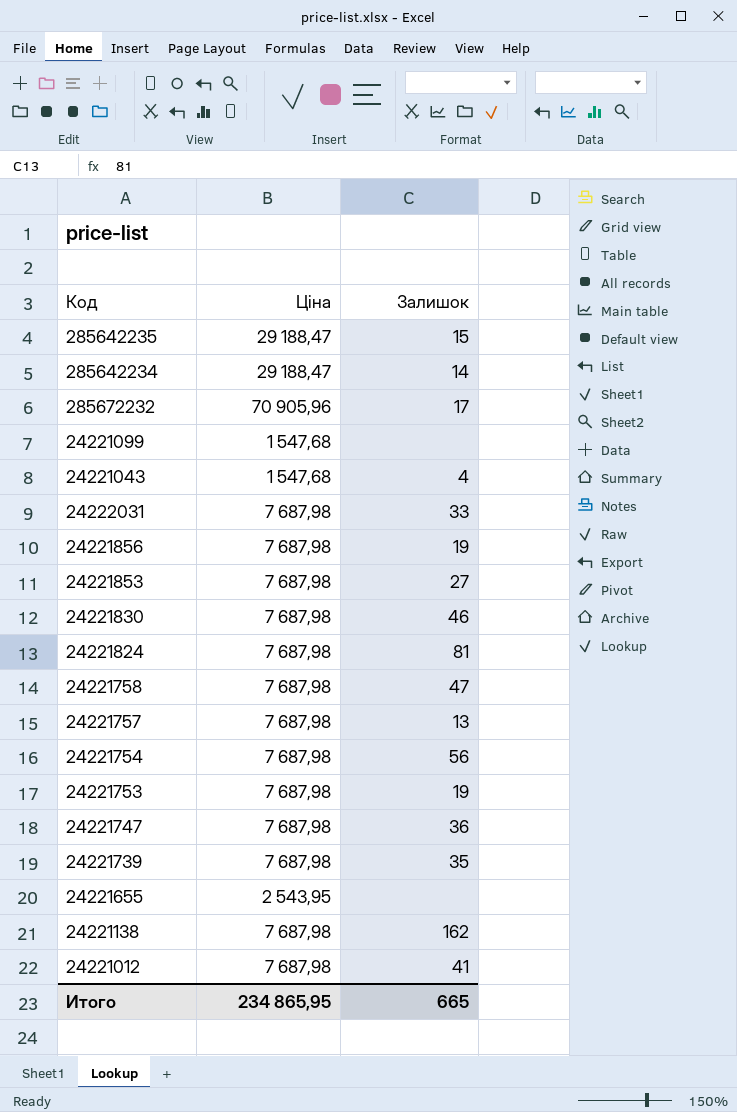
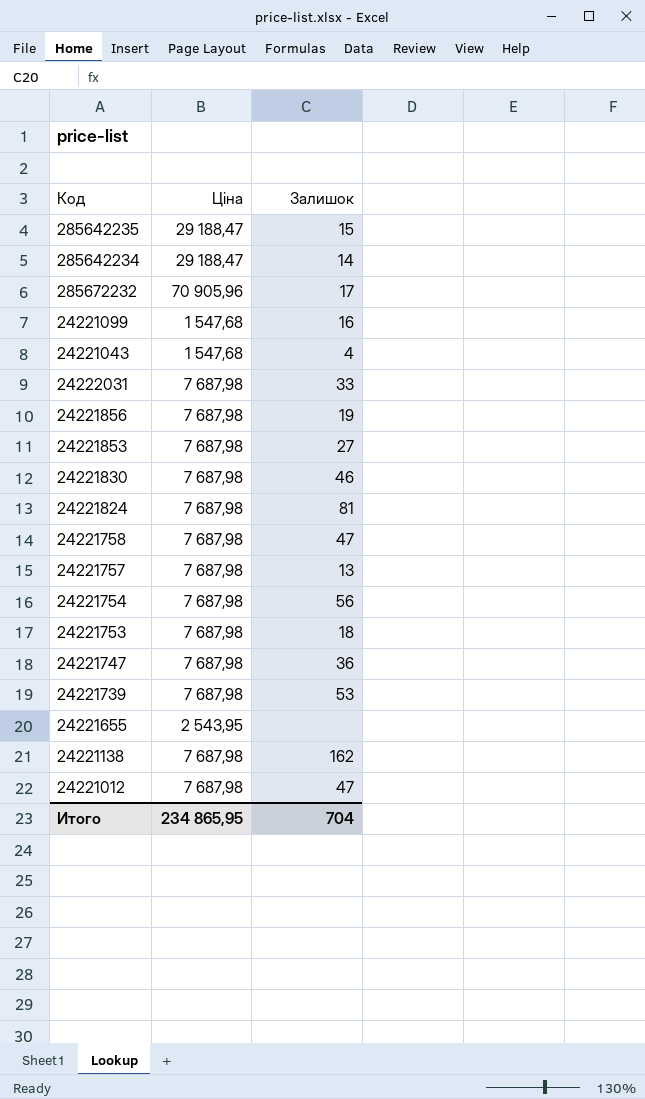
24221099 | Залишок: none -> 16
24221753 | Залишок: 19 -> 18
24221739 | Залишок: 35 -> 53
24221012 | Залишок: 41 -> 47
Итого | Залишок: 665 -> 704

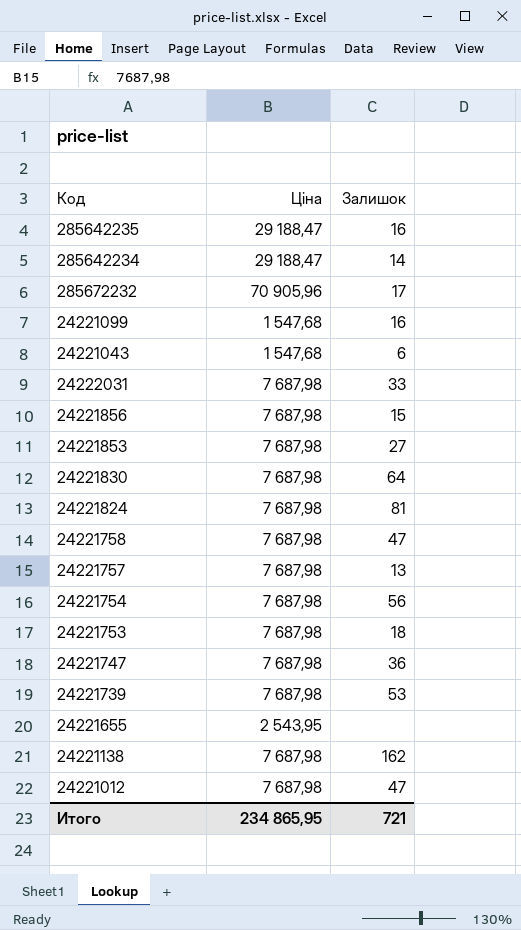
285642235 | Залишок: 15 -> 16
24221043 | Залишок: 4 -> 6
24221856 | Залишок: 19 -> 15
24221830 | Залишок: 46 -> 64
Итого | Залишок: 704 -> 721

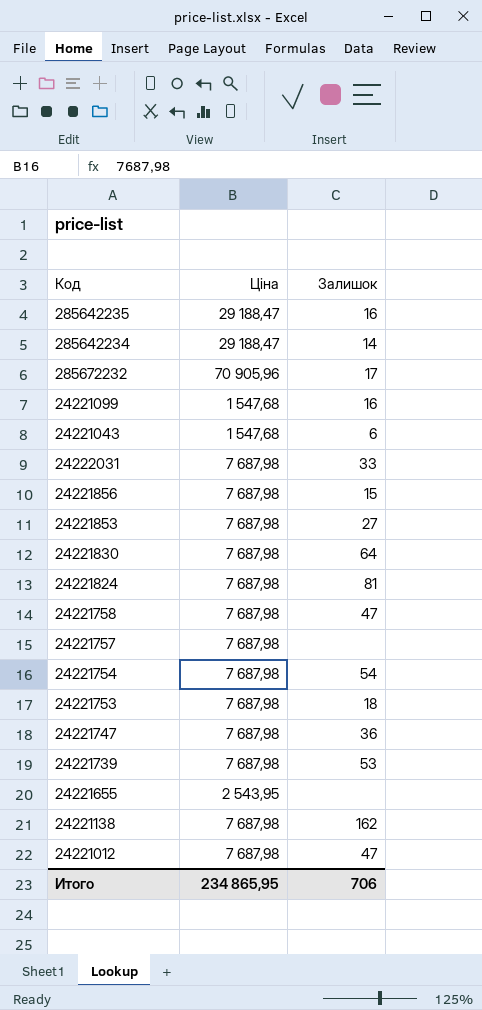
24221757 | Залишок: 13 -> none
24221754 | Залишок: 56 -> 54
Итого | Залишок: 721 -> 706

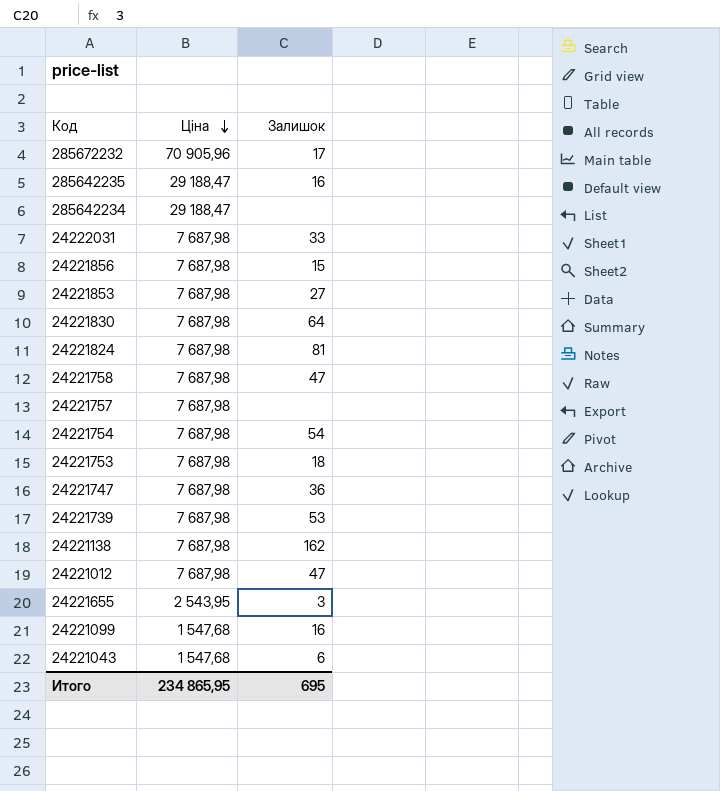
row order: none -> Ціна descending
285642234 | Залишок: 14 -> none
24221655 | Залишок: none -> 3
Итого | Залишок: 706 -> 695

